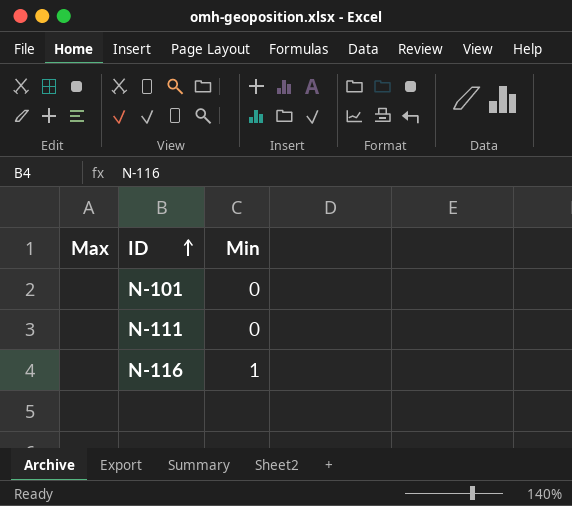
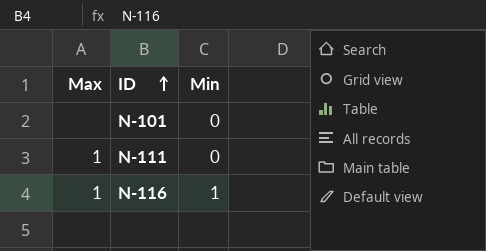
N-111 | Max: none -> 1
N-116 | Max: none -> 1

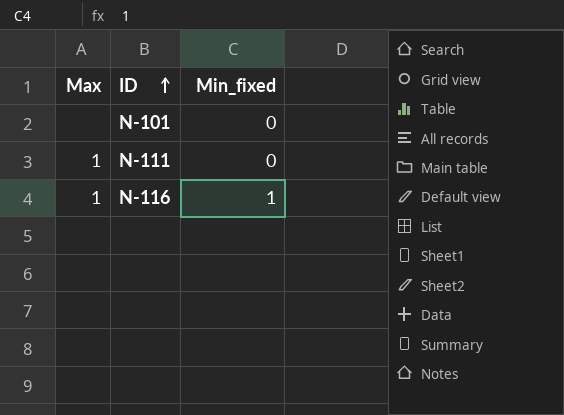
column name: Min -> Min_fixed

